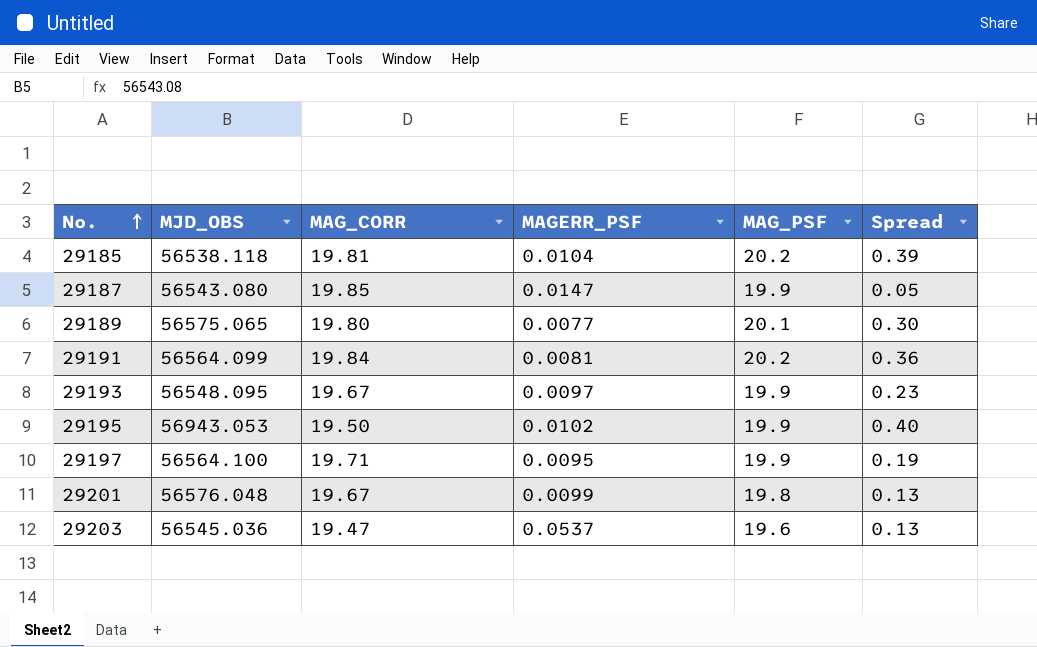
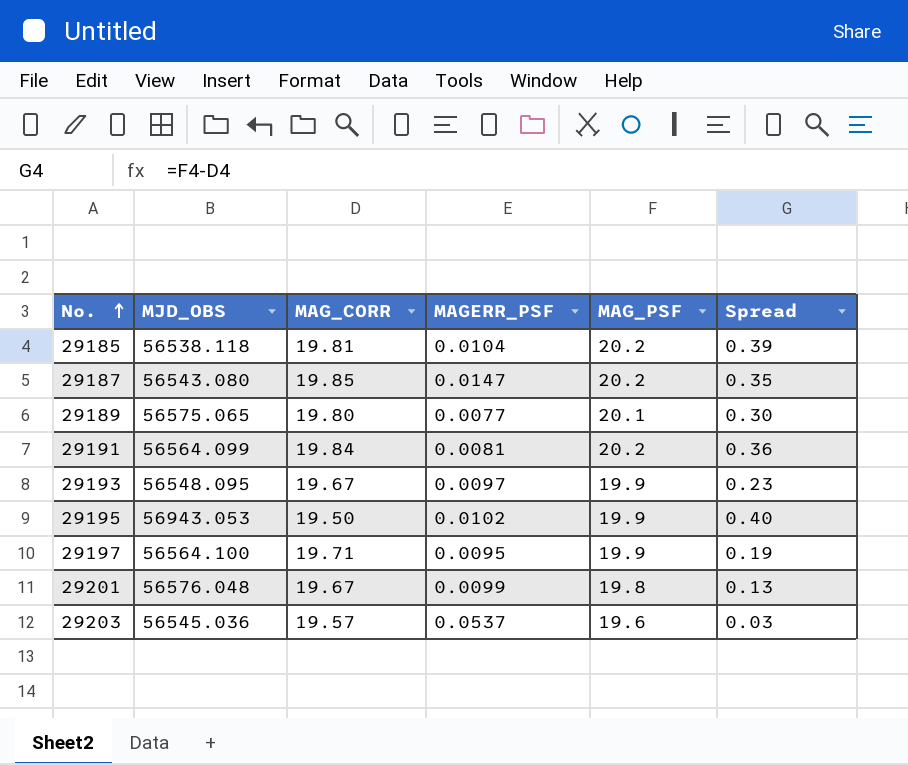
29187 | MAG_PSF: 19.9 -> 20.2
29187 | Spread: 0.05 -> 0.35
29203 | MAG_CORR: 19.47 -> 19.57
29203 | Spread: 0.13 -> 0.03

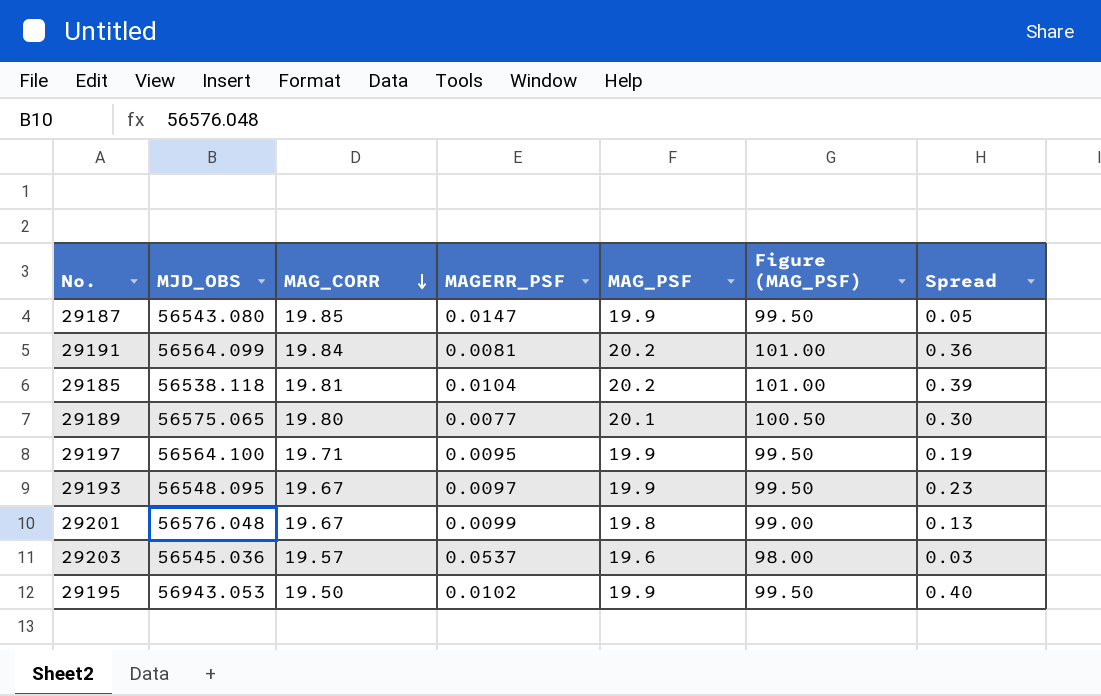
row order: No. ascending -> MAG_CORR descending
column Figure (MAG_PSF) | formula: none -> [MAG_PSF] * 5
29187 | MAG_PSF: 20.2 -> 19.9
29187 | Spread: 0.35 -> 0.05

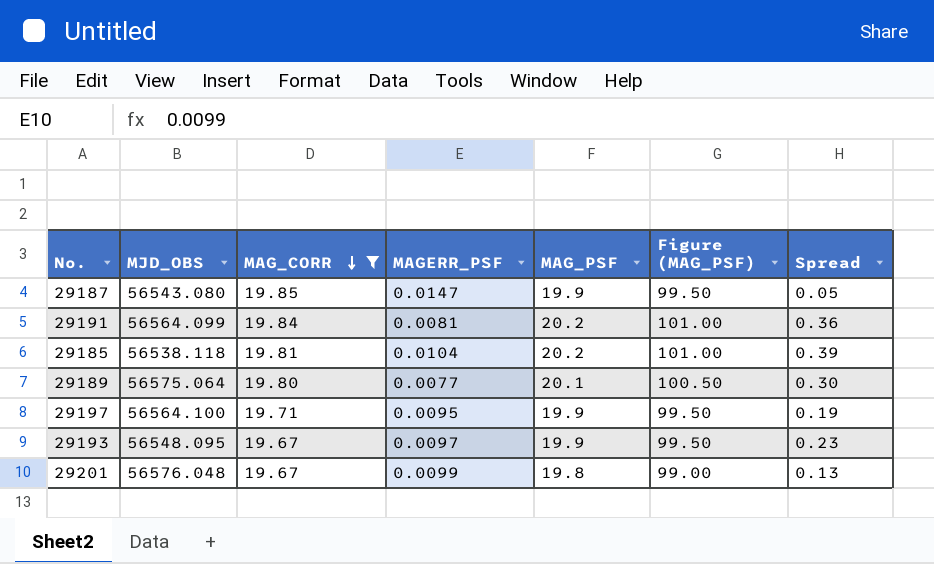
filter: none -> MAG_CORR >= 19.67
29189 | MJD_OBS: 56575.065 -> 56575.064

